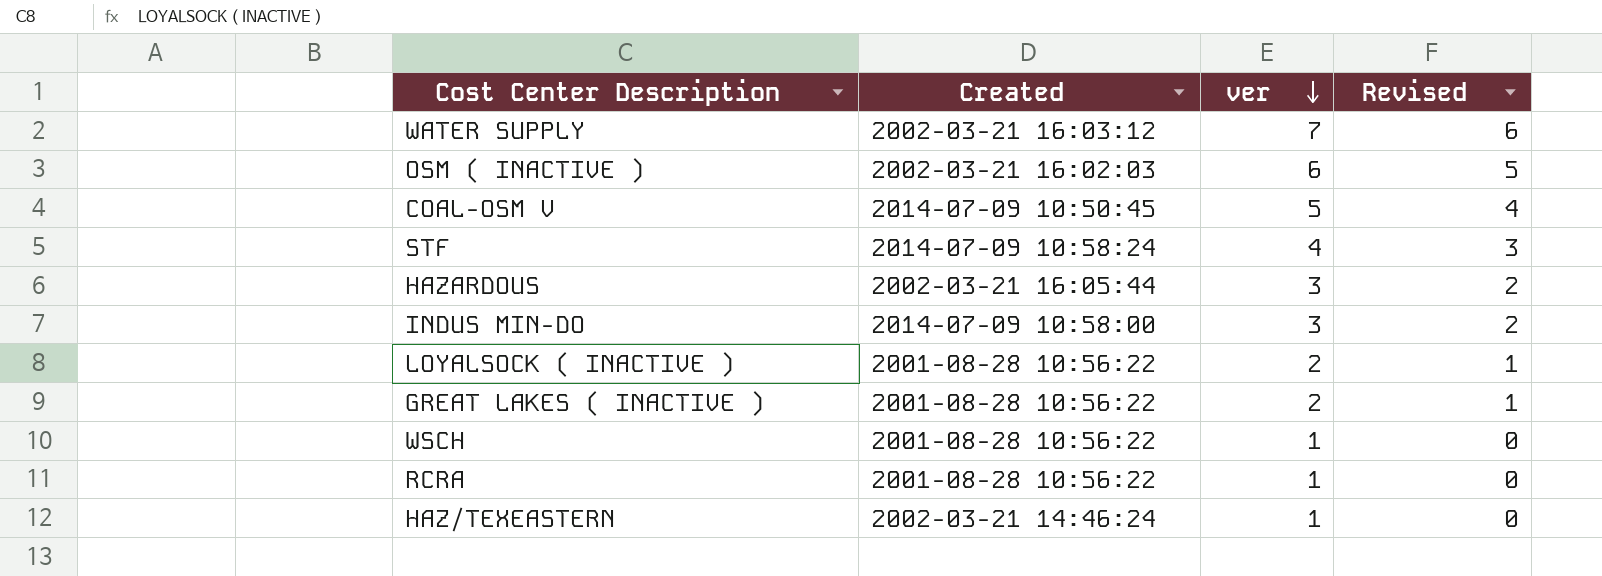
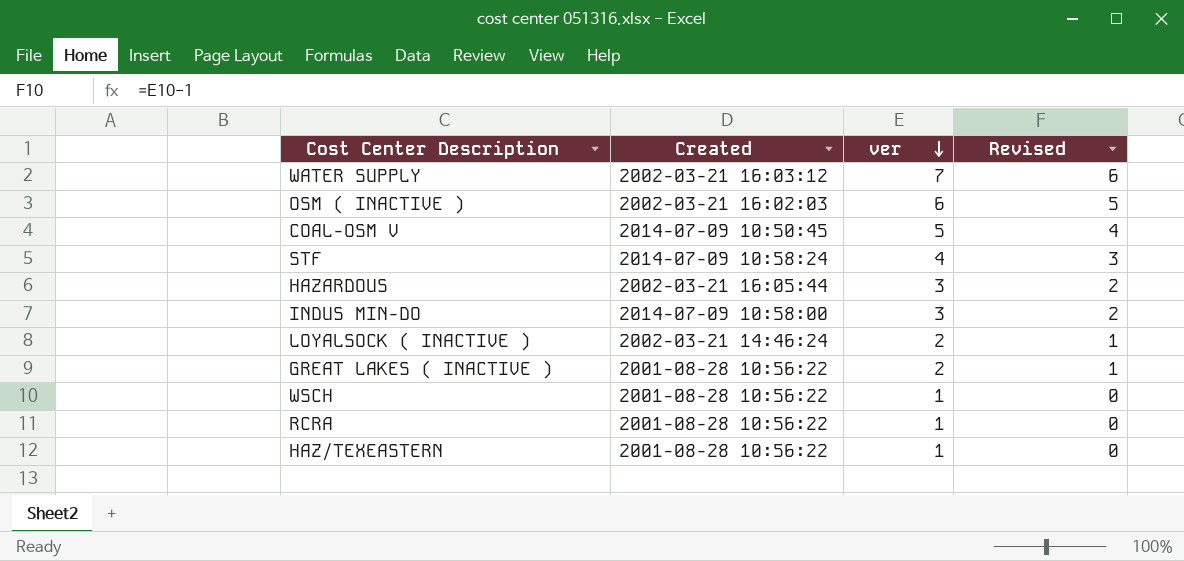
LOYALSOCK ( INACTIVE ) | Created: 2001-08-28 10:56:22 -> 2002-03-21 14:46:24
HAZ/TEXEASTERN | Created: 2002-03-21 14:46:24 -> 2001-08-28 10:56:22

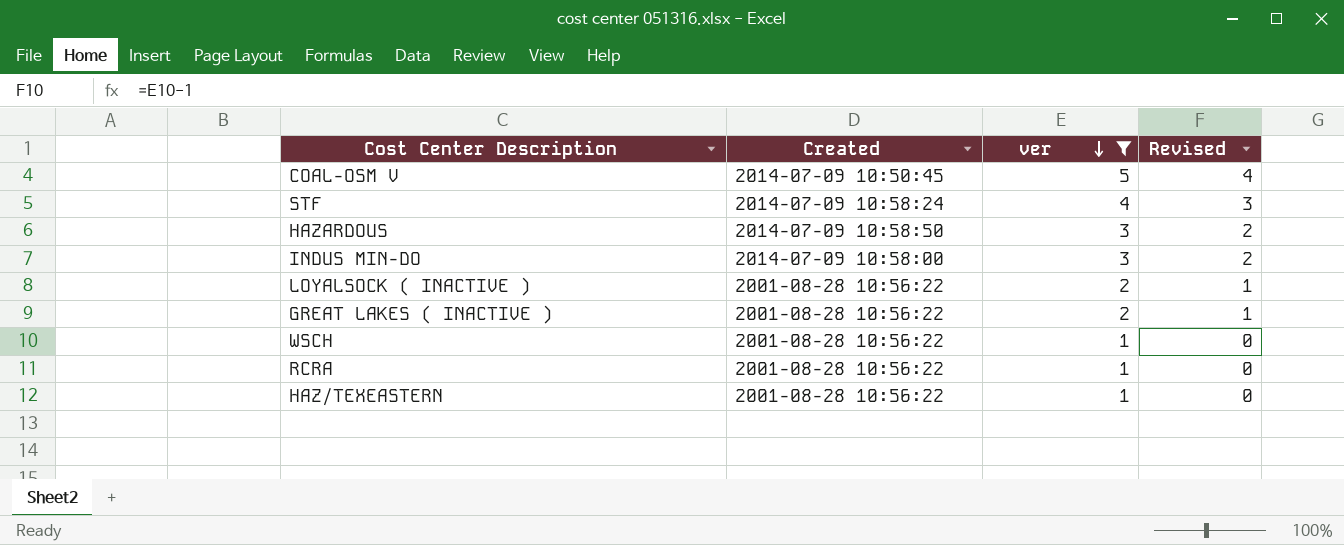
filter: none -> ver <= 5
HAZARDOUS | Created: 2002-03-21 16:05:44 -> 2014-07-09 10:58:50
LOYALSOCK ( INACTIVE ) | Created: 2002-03-21 14:46:24 -> 2001-08-28 10:56:22

